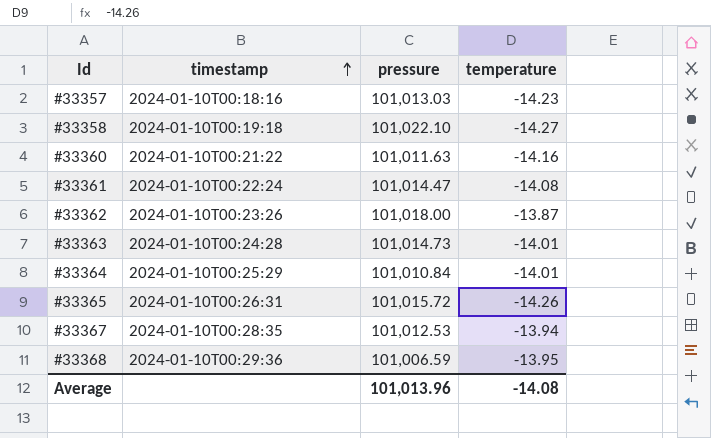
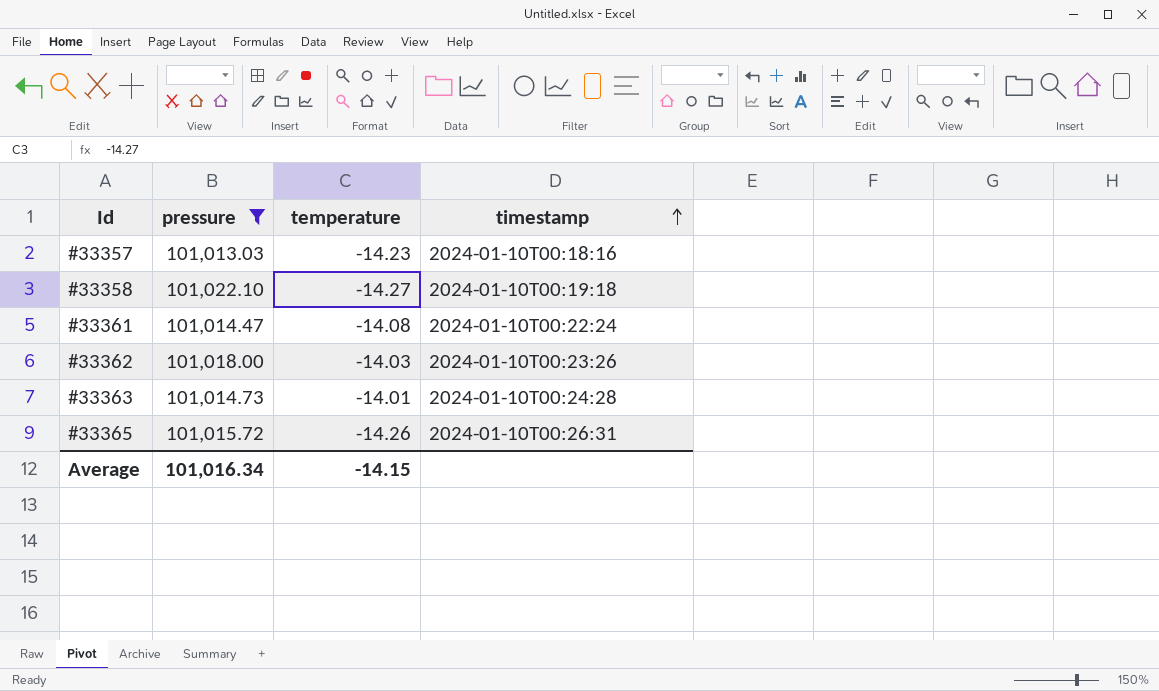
filter: none -> pressure >= 101,013.03
column timestamp | position: 2 -> 4
#33362 | temperature: -13.87 -> -14.03
Average | pressure: 101,013.96 -> 101,016.34
Average | temperature: -14.08 -> -14.15

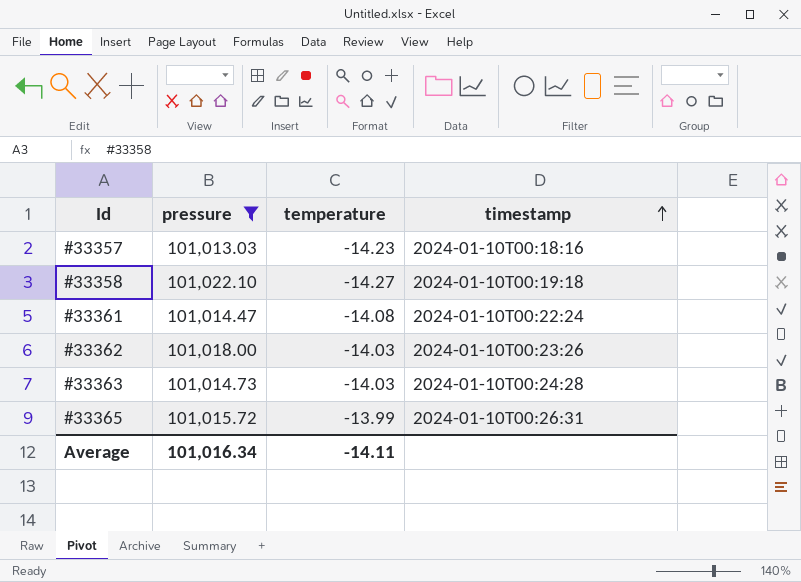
#33363 | temperature: -14.01 -> -14.03
#33365 | temperature: -14.26 -> -13.99
Average | temperature: -14.15 -> -14.11

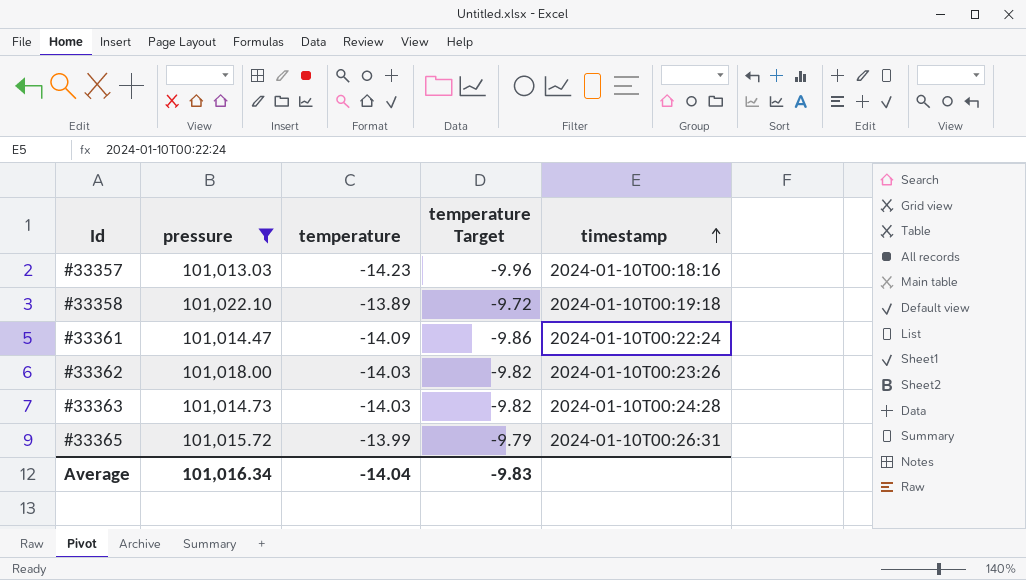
column temperature Target | formula: none -> [temperature] * 0.7
#33358 | temperature: -14.27 -> -13.89
#33361 | temperature: -14.08 -> -14.09
Average | temperature: -14.11 -> -14.04

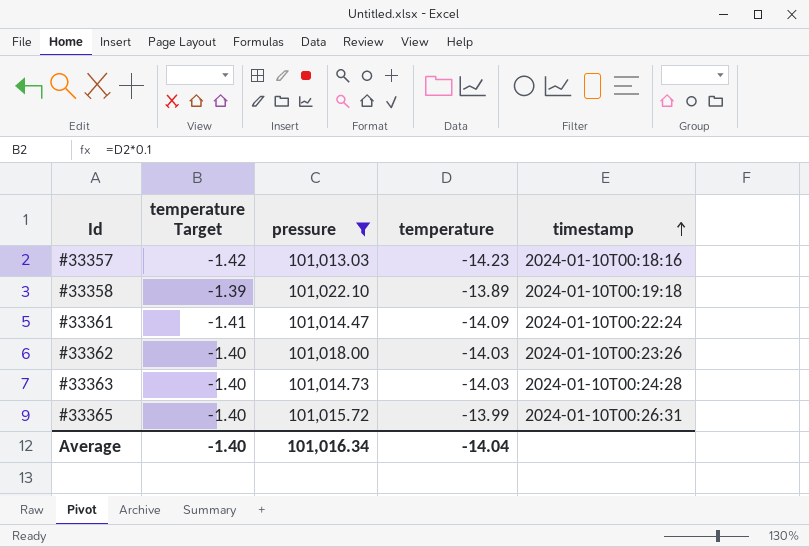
column temperature Target | formula: [temperature] * 0.7 -> [temperature] * 0.1
column temperature Target | position: 4 -> 2
Average | temperature Target: -9.83 -> -1.40

